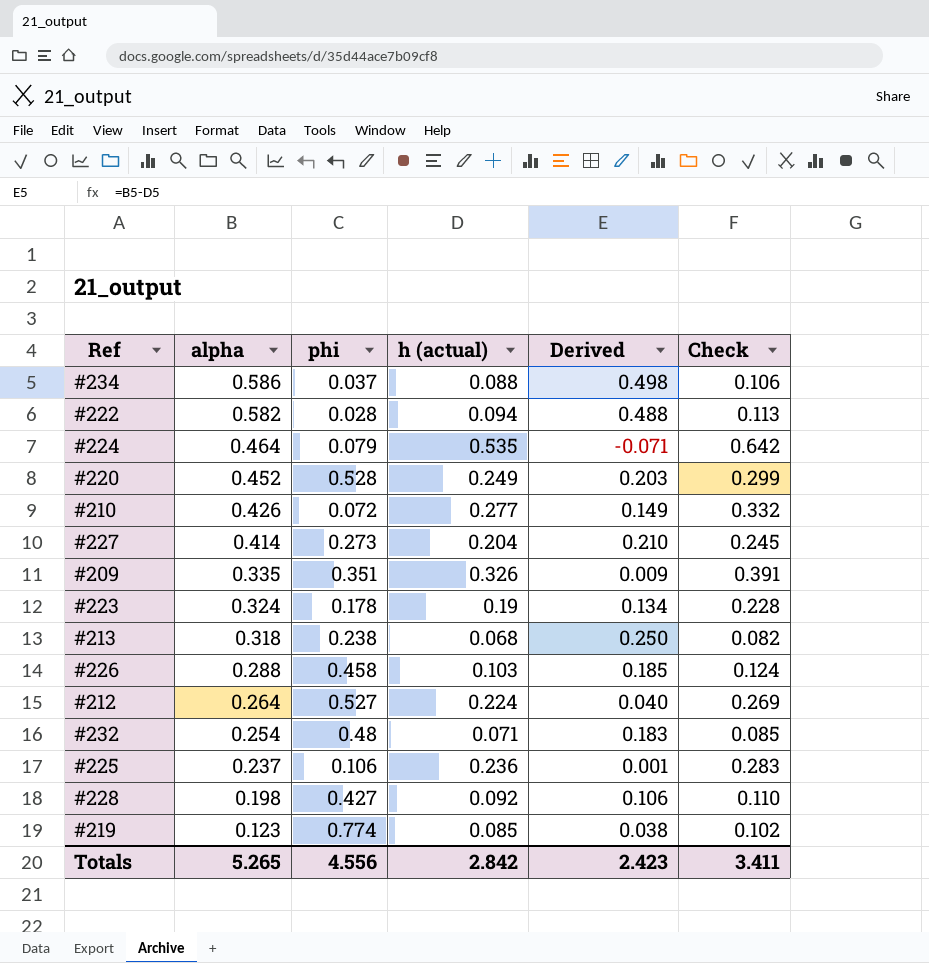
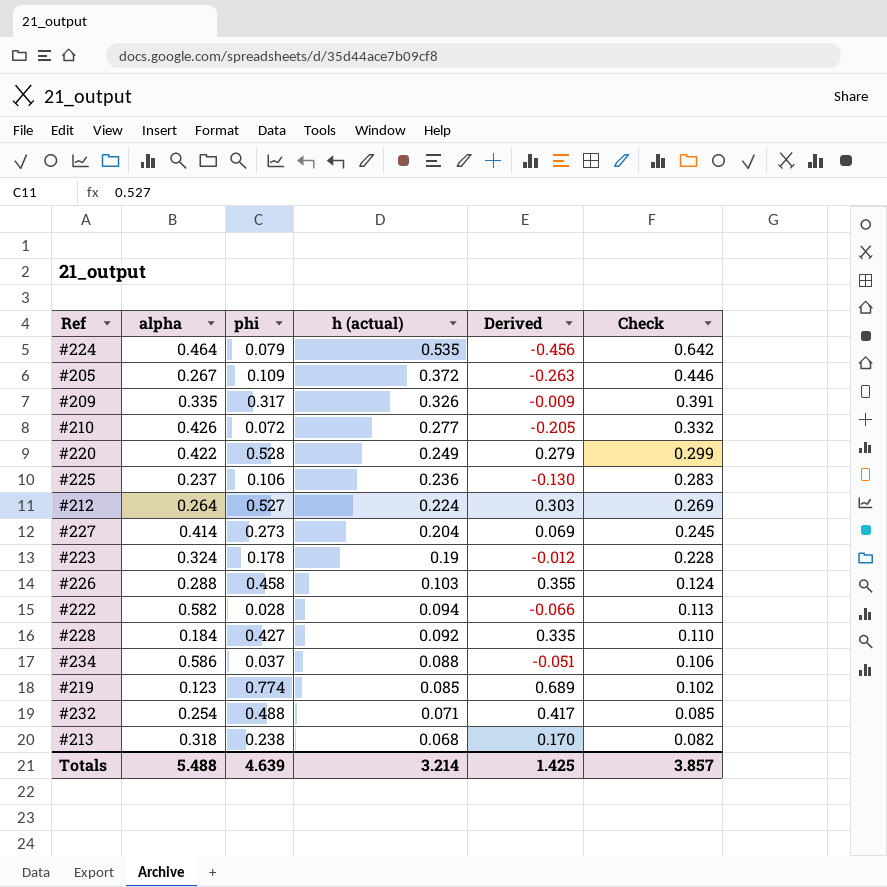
row order: alpha descending -> h (actual) descending
column Derived | formula: [alpha] - [h (actual)] -> [phi] - [h (actual)]
row #205: none -> 0.267 | 0.109 | 0.372 | -0.263 | 0.446
#209 | phi: 0.351 -> 0.317
#220 | alpha: 0.452 -> 0.422
#228 | alpha: 0.198 -> 0.184
#232 | phi: 0.48 -> 0.488
Totals | alpha: 5.265 -> 5.488
Totals | phi: 4.556 -> 4.639
Totals | h (actual): 2.842 -> 3.214
Totals | Derived: 2.423 -> 1.425
Totals | Check: 3.411 -> 3.857

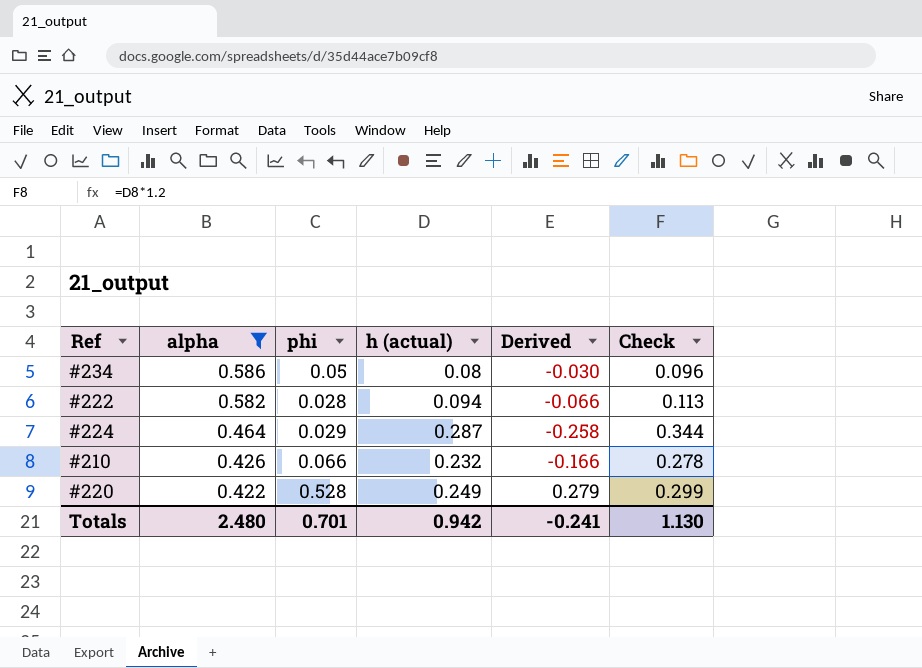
filter: none -> alpha >= 0.422
row order: h (actual) descending -> alpha descending
#234 | phi: 0.037 -> 0.05
#234 | h (actual): 0.088 -> 0.08
#234 | Derived: -0.051 -> -0.030
#234 | Check: 0.106 -> 0.096
#224 | phi: 0.079 -> 0.029
#224 | h (actual): 0.535 -> 0.287
#224 | Derived: -0.456 -> -0.258
#224 | Check: 0.642 -> 0.344
#210 | phi: 0.072 -> 0.066
#210 | h (actual): 0.277 -> 0.232
#210 | Derived: -0.205 -> -0.166
#210 | Check: 0.332 -> 0.278
Totals | alpha: 5.488 -> 2.480
Totals | phi: 4.639 -> 0.701
Totals | h (actual): 3.214 -> 0.942
Totals | Derived: 1.425 -> -0.241
Totals | Check: 3.857 -> 1.130

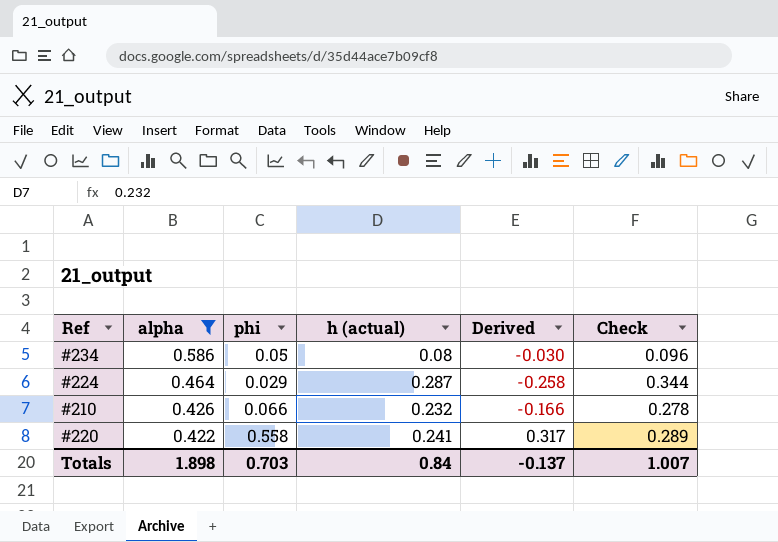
row #222: 0.582 | 0.028 | 0.094 | -0.066 | 0.113 -> none
#220 | phi: 0.528 -> 0.558
#220 | h (actual): 0.249 -> 0.241
#220 | Derived: 0.279 -> 0.317
#220 | Check: 0.299 -> 0.289
Totals | alpha: 2.480 -> 1.898
Totals | phi: 0.701 -> 0.703
Totals | h (actual): 0.942 -> 0.84
Totals | Derived: -0.241 -> -0.137
Totals | Check: 1.130 -> 1.007

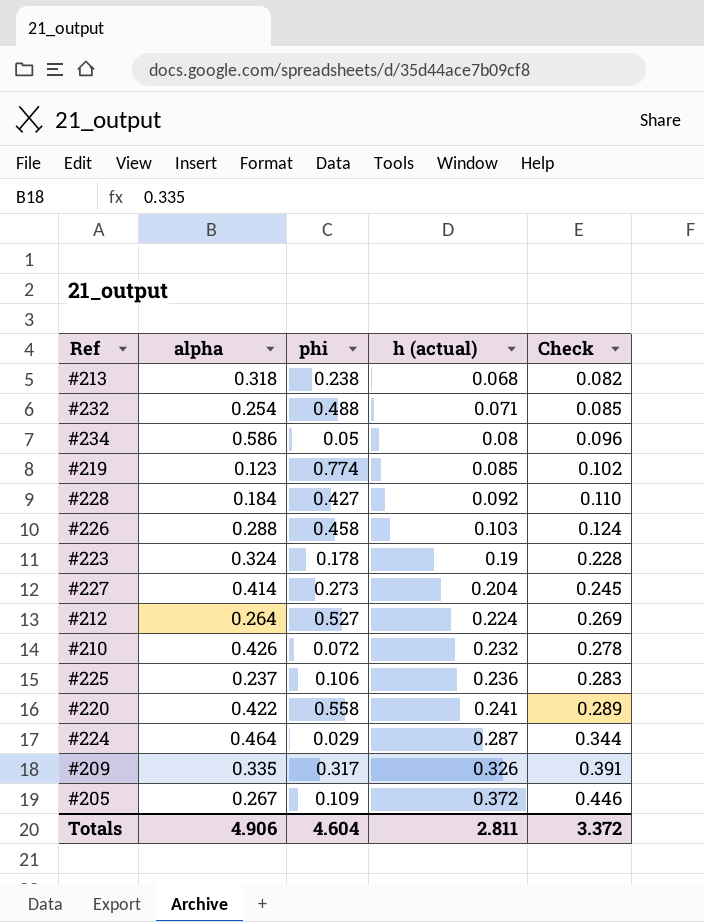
filter: alpha >= 0.422 -> none
row order: alpha descending -> h (actual) ascending
column Derived | formula: [phi] - [h (actual)] -> none
#210 | phi: 0.066 -> 0.072
Totals | alpha: 1.898 -> 4.906
Totals | phi: 0.703 -> 4.604
Totals | h (actual): 0.84 -> 2.811
Totals | Check: 1.007 -> 3.372

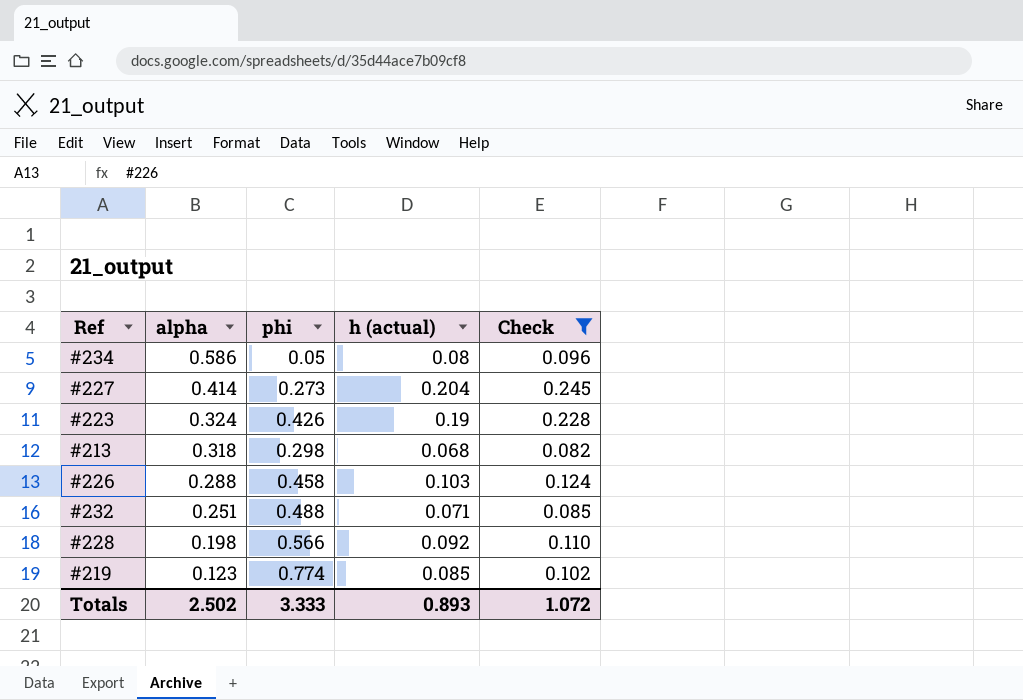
filter: none -> Check <= 0.245
row order: h (actual) ascending -> alpha descending
#223 | phi: 0.178 -> 0.426
#213 | phi: 0.238 -> 0.298
#232 | alpha: 0.254 -> 0.251
#228 | alpha: 0.184 -> 0.198
#228 | phi: 0.427 -> 0.566
Totals | alpha: 4.906 -> 2.502
Totals | phi: 4.604 -> 3.333
Totals | h (actual): 2.811 -> 0.893
Totals | Check: 3.372 -> 1.072

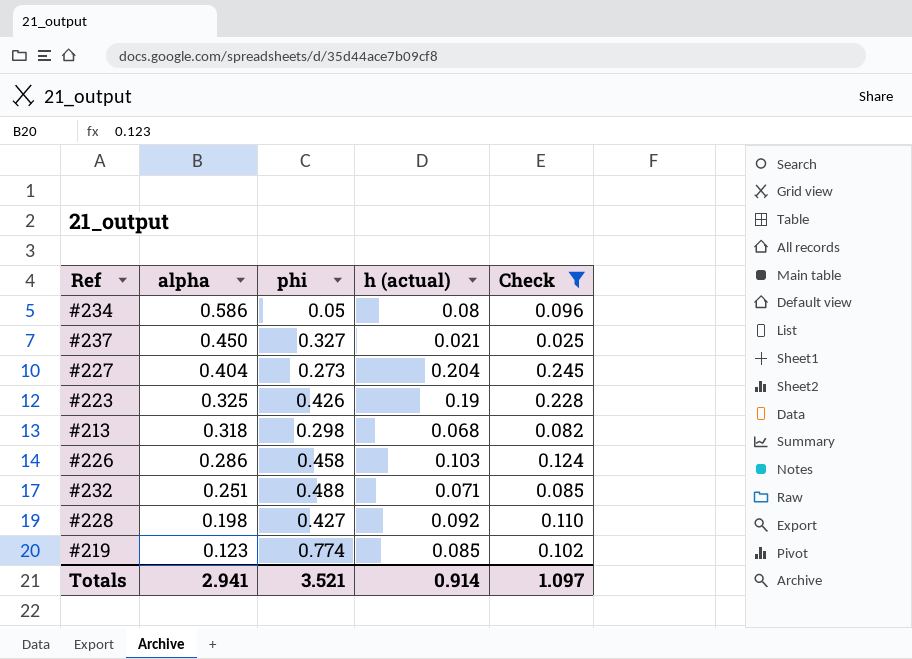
row #237: none -> 0.450 | 0.327 | 0.021 | 0.025
#227 | alpha: 0.414 -> 0.404
#223 | alpha: 0.324 -> 0.325
#226 | alpha: 0.288 -> 0.286
#228 | phi: 0.566 -> 0.427
Totals | alpha: 2.502 -> 2.941
Totals | phi: 3.333 -> 3.521
Totals | h (actual): 0.893 -> 0.914
Totals | Check: 1.072 -> 1.097

